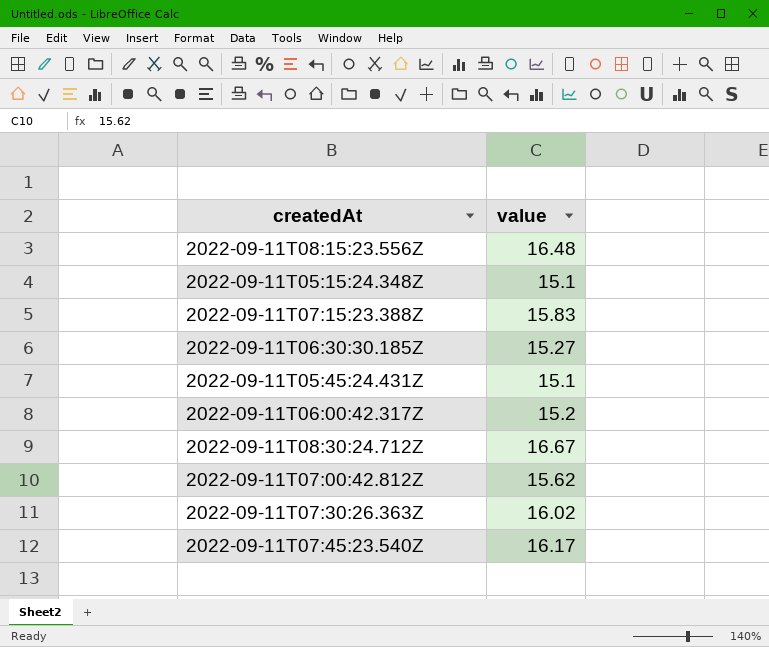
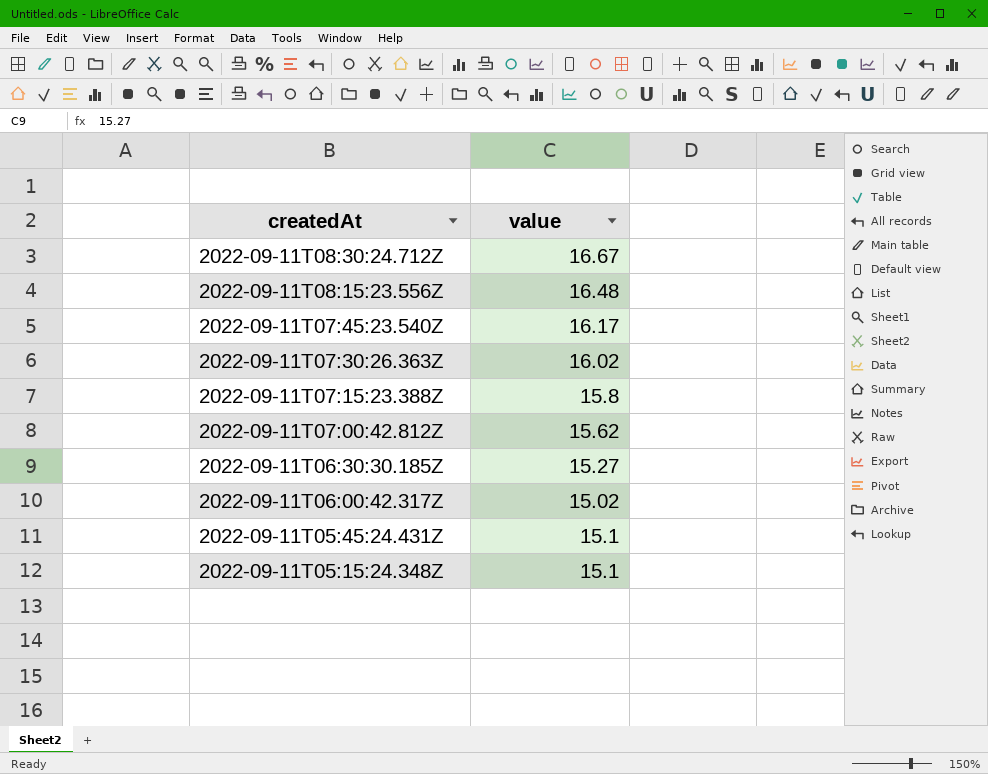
row order: none -> createdAt descending
2022-09-11T07:15:23.388Z | value: 15.83 -> 15.8
2022-09-11T06:00:42.317Z | value: 15.2 -> 15.02

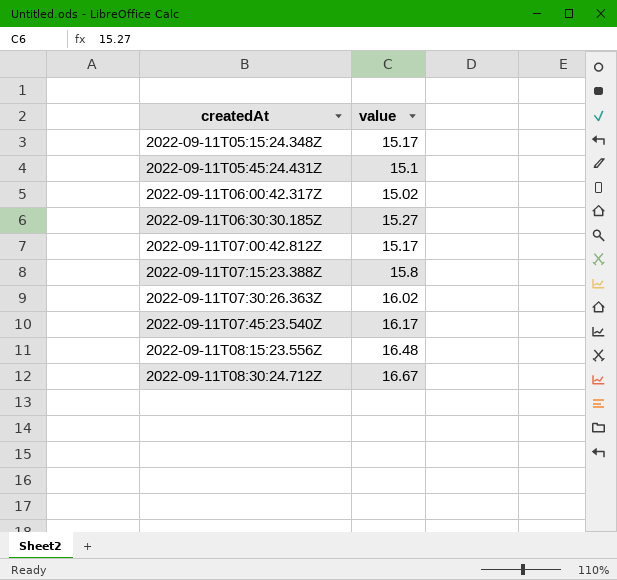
row order: createdAt descending -> createdAt ascending
2022-09-11T05:15:24.348Z | value: 15.1 -> 15.17
2022-09-11T07:00:42.812Z | value: 15.62 -> 15.17

